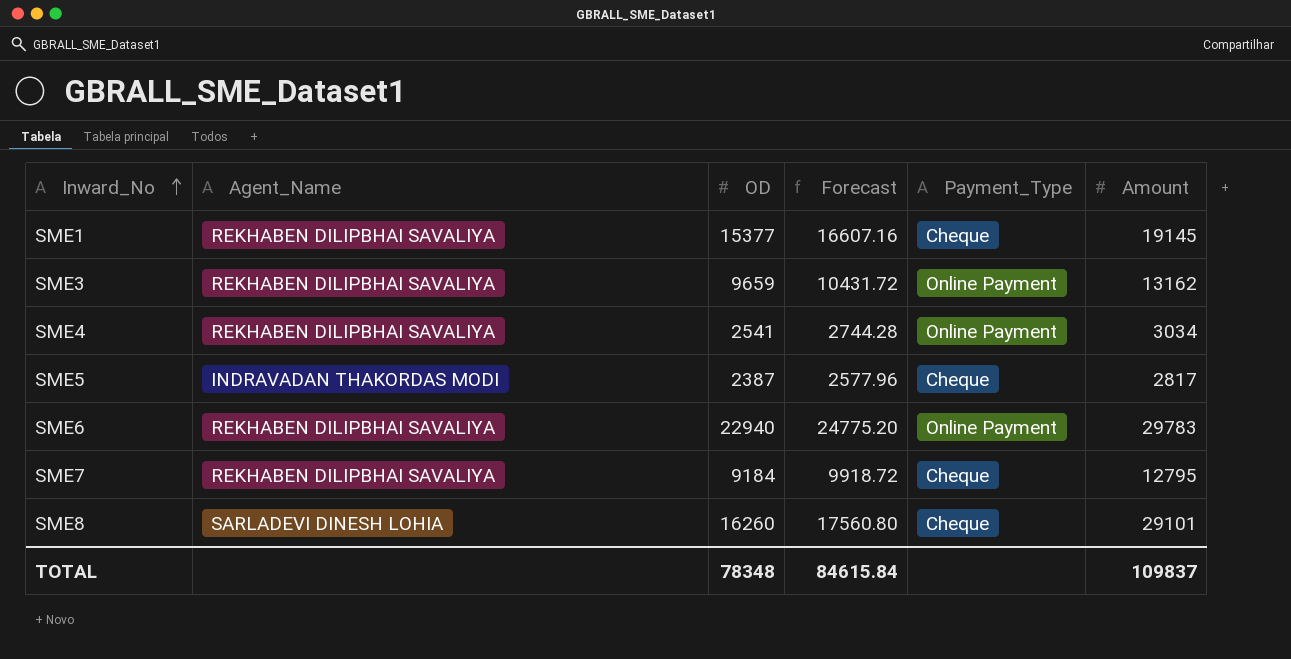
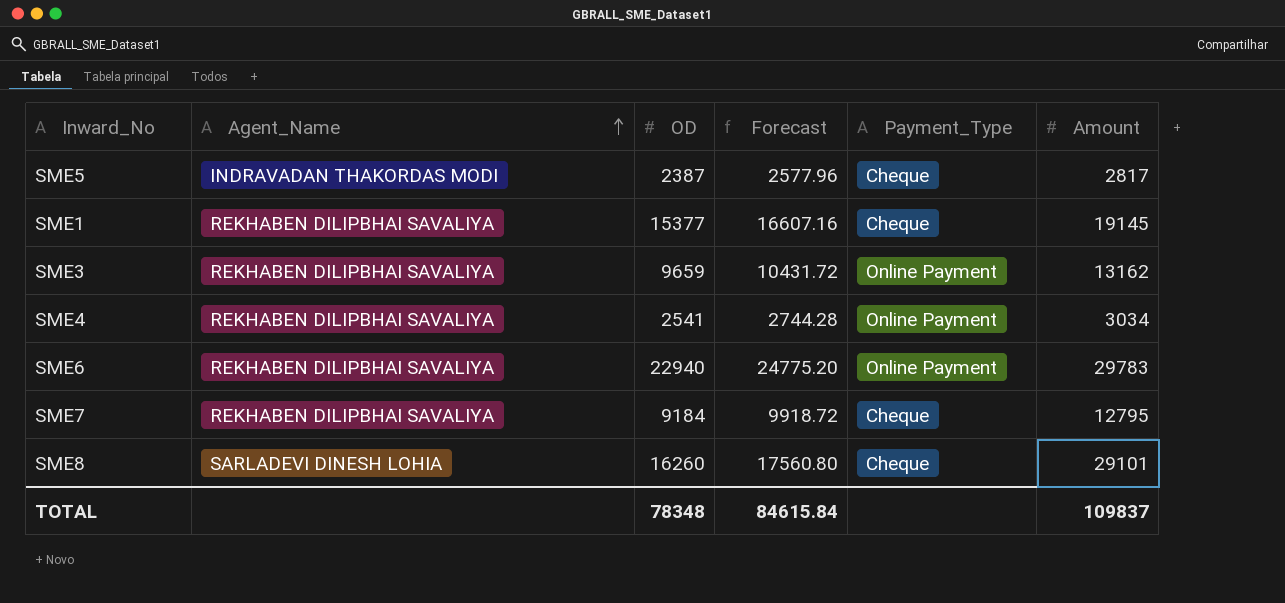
row order: Inward_No ascending -> Agent_Name ascending

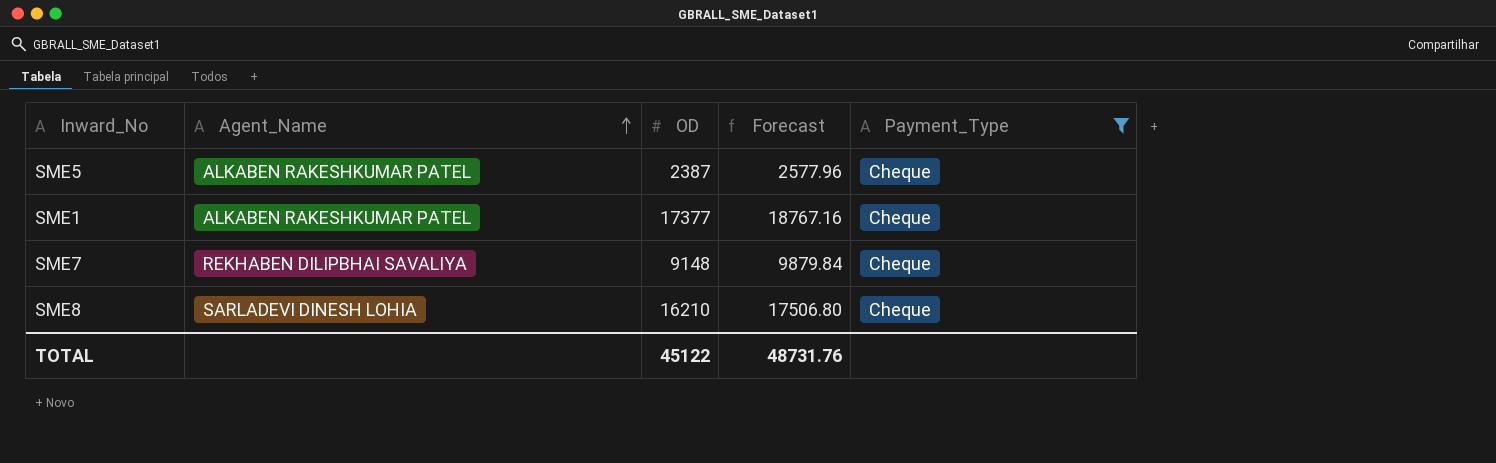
filter: none -> Payment_Type = Cheque
column Amount | position: 6 -> none
SME5 | Agent_Name: INDRAVADAN THAKORDAS MODI -> ALKABEN RAKESHKUMAR PATEL
SME1 | Agent_Name: REKHABEN DILIPBHAI SAVALIYA -> ALKABEN RAKESHKUMAR PATEL
SME1 | OD: 15377 -> 17377
SME1 | Forecast: 16607.16 -> 18767.16
SME7 | OD: 9184 -> 9148
SME7 | Forecast: 9918.72 -> 9879.84
SME8 | OD: 16260 -> 16210
SME8 | Forecast: 17560.80 -> 17506.80
TOTAL | OD: 78348 -> 45122
TOTAL | Forecast: 84615.84 -> 48731.76

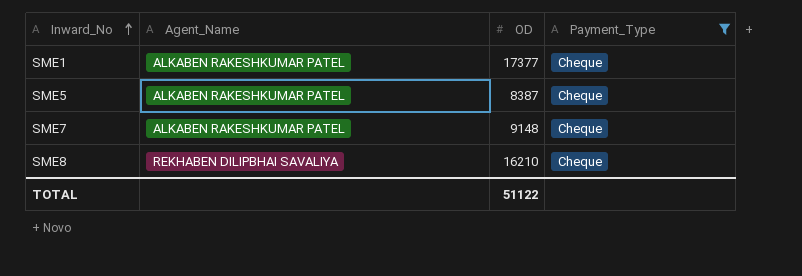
row order: Agent_Name ascending -> Inward_No ascending
column Forecast | formula: [OD] * 1.08 -> none
SME5 | OD: 2387 -> 8387
SME7 | Agent_Name: REKHABEN DILIPBHAI SAVALIYA -> ALKABEN RAKESHKUMAR PATEL
SME8 | Agent_Name: SARLADEVI DINESH LOHIA -> REKHABEN DILIPBHAI SAVALIYA
TOTAL | OD: 45122 -> 51122

